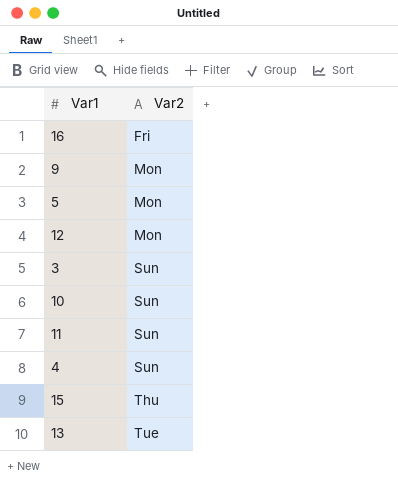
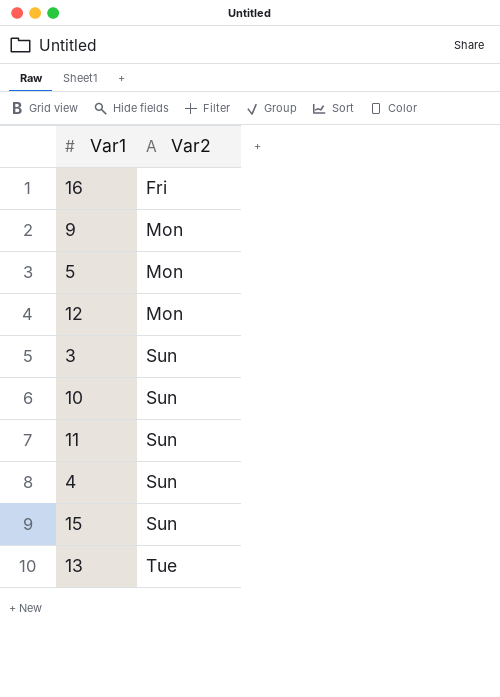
15 | Var2: Thu -> Sun

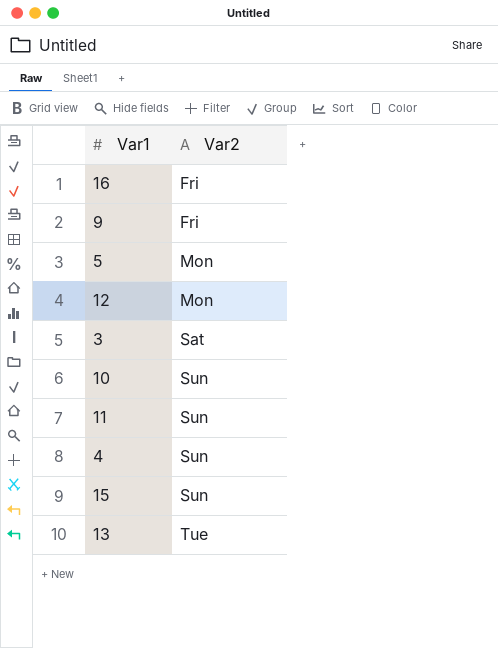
9 | Var2: Mon -> Fri
3 | Var2: Sun -> Sat

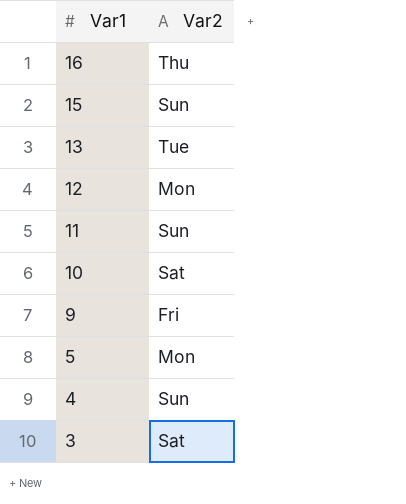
row order: Var2 ascending -> Var1 descending
16 | Var2: Fri -> Thu
10 | Var2: Sun -> Sat

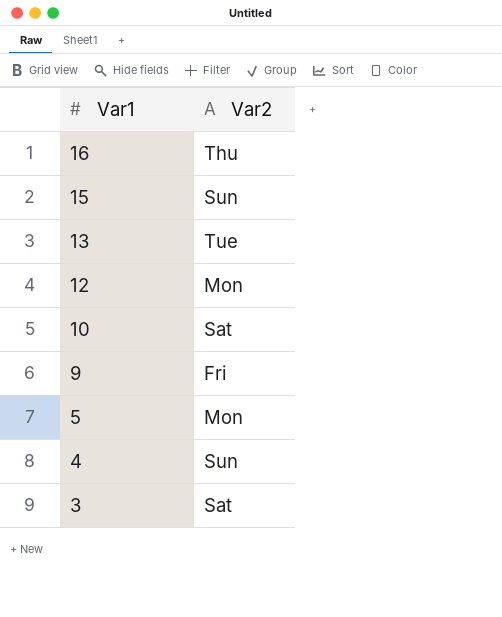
row 11: Sun -> none

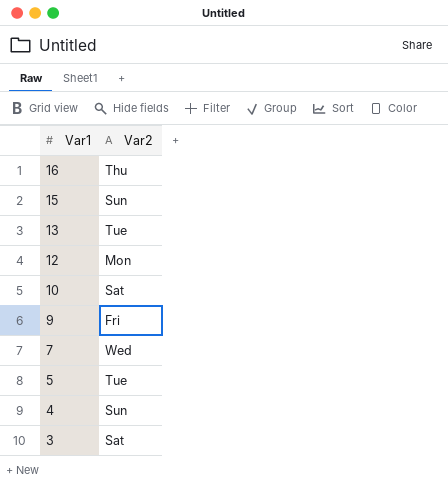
row 7: none -> Wed
5 | Var2: Mon -> Tue

